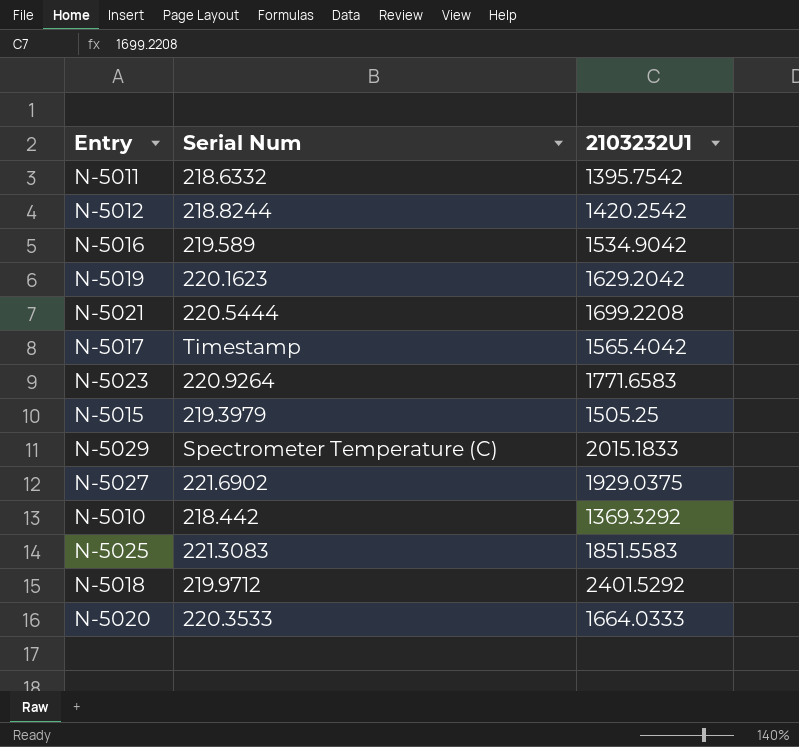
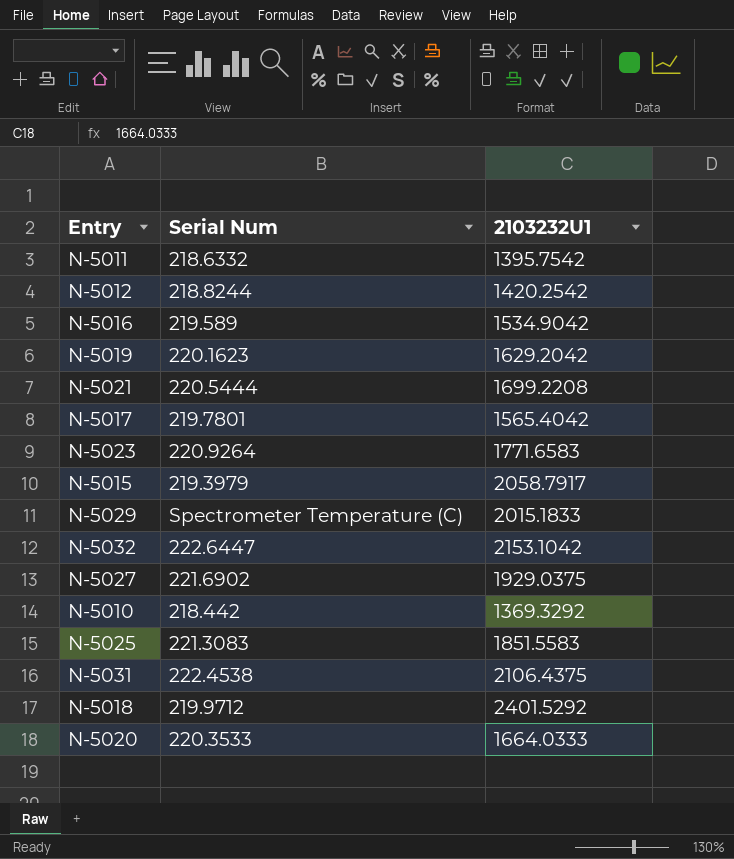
N-5017 | Serial Num: Timestamp -> 219.7801
N-5015 | 2103232U1: 1505.25 -> 2058.7917
row N-5032: none -> 222.6447 | 2153.1042
row N-5031: none -> 222.4538 | 2106.4375

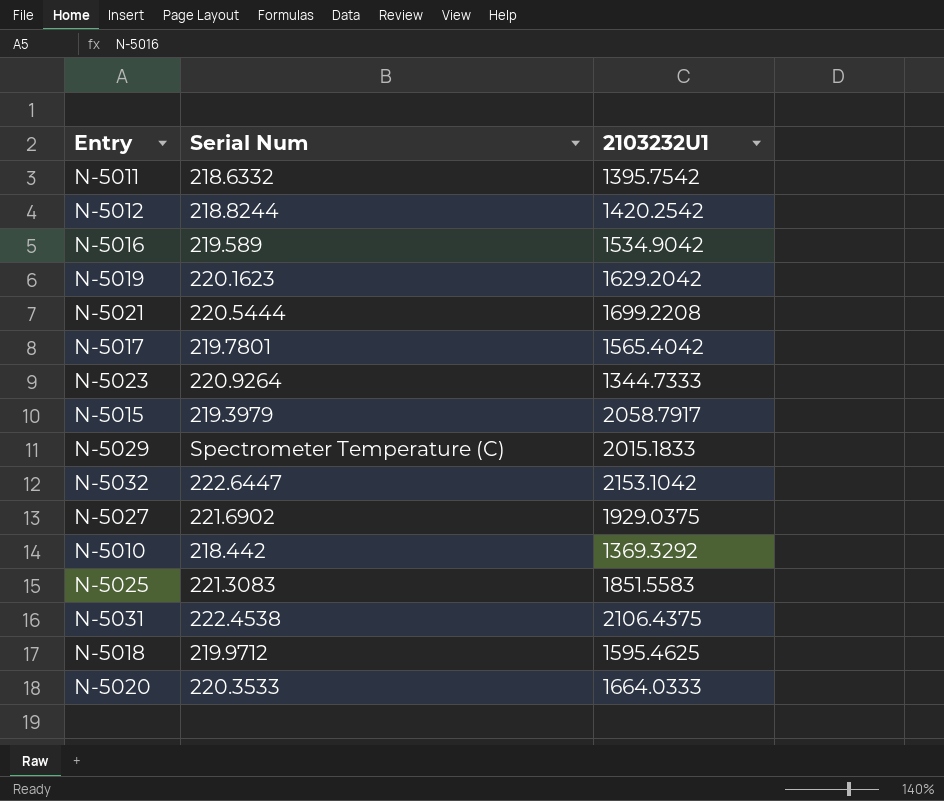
N-5023 | 2103232U1: 1771.6583 -> 1344.7333
N-5018 | 2103232U1: 2401.5292 -> 1595.4625

